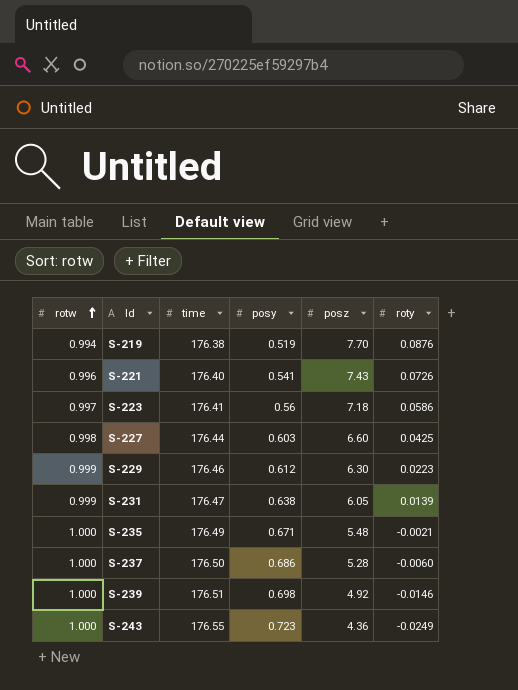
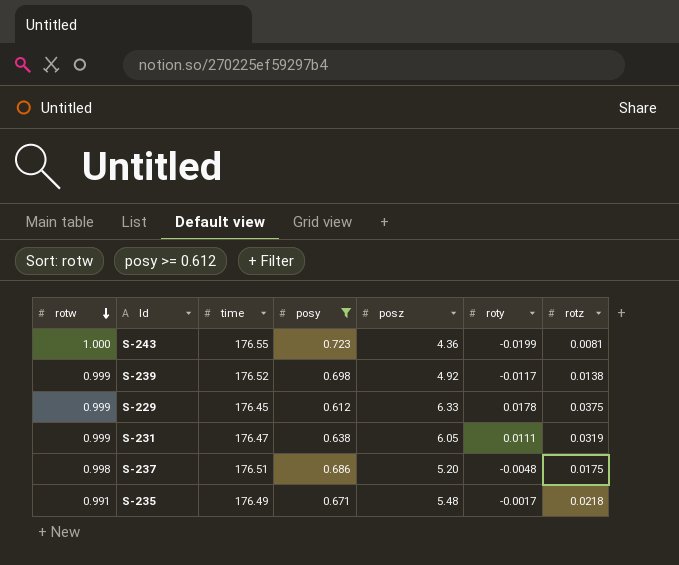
filter: none -> posy >= 0.612
row order: rotw ascending -> rotw descending
column rotz | position: none -> 7
S-243 | roty: -0.0249 -> -0.0199
S-239 | rotw: 1.000 -> 0.999
S-239 | time: 176.51 -> 176.52
S-239 | roty: -0.0146 -> -0.0117
S-229 | time: 176.46 -> 176.45
S-229 | posz: 6.30 -> 6.33
S-229 | roty: 0.0223 -> 0.0178
S-231 | roty: 0.0139 -> 0.0111
S-237 | rotw: 1.000 -> 0.998
S-237 | time: 176.50 -> 176.51
S-237 | posz: 5.28 -> 5.20
S-237 | roty: -0.0060 -> -0.0048
S-235 | rotw: 1.000 -> 0.991
S-235 | roty: -0.0021 -> -0.0017

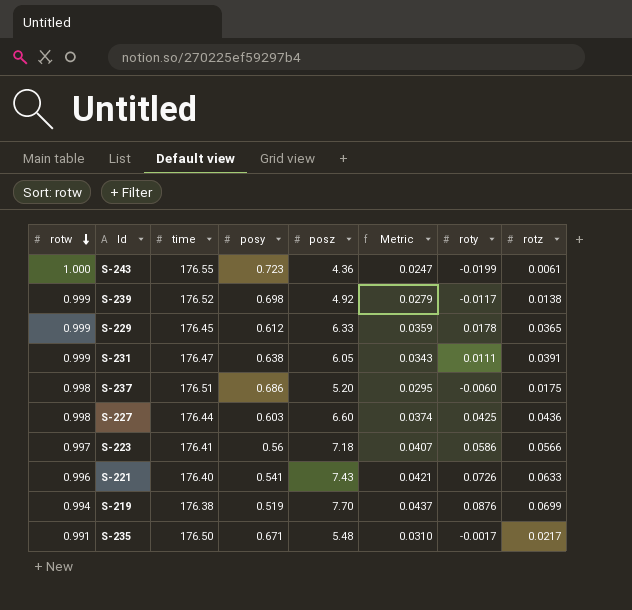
filter: posy >= 0.612 -> none
column Metric | formula: none -> [posz] / [time]
S-243 | rotz: 0.0081 -> 0.0061
S-229 | rotz: 0.0375 -> 0.0365
S-231 | rotz: 0.0319 -> 0.0391
S-237 | roty: -0.0048 -> -0.0060
S-235 | time: 176.49 -> 176.50
S-235 | rotz: 0.0218 -> 0.0217

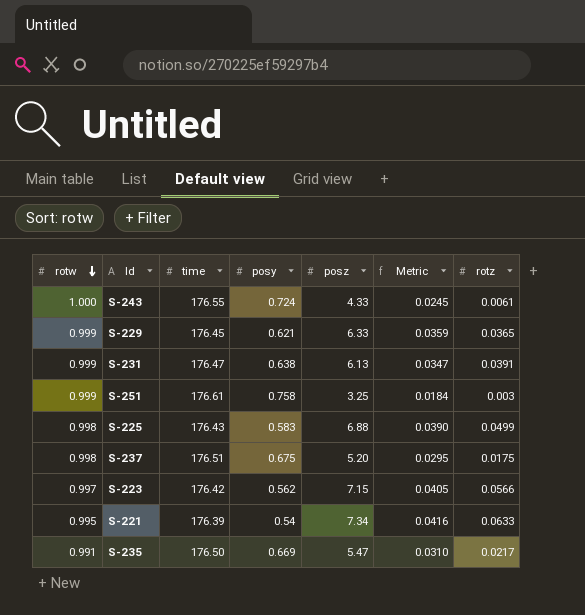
column roty | position: 7 -> none
row S-239: 0.999 | 176.52 | 0.698 | 4.92 | 0.0279 | -0.0117 | 0.0138 -> none
row S-227: 0.998 | 176.44 | 0.603 | 6.60 | 0.0374 | 0.0425 | 0.0436 -> none
row S-219: 0.994 | 176.38 | 0.519 | 7.70 | 0.0437 | 0.0876 | 0.0699 -> none
S-243 | posy: 0.723 -> 0.724
S-243 | posz: 4.36 -> 4.33
S-243 | Metric: 0.0247 -> 0.0245
S-229 | posy: 0.612 -> 0.621
S-231 | posz: 6.05 -> 6.13
S-231 | Metric: 0.0343 -> 0.0347
row S-251: none -> 0.999 | 176.61 | 0.758 | 3.25 | 0.0184 | 0.003
row S-225: none -> 0.998 | 176.43 | 0.583 | 6.88 | 0.0390 | 0.0499
S-237 | posy: 0.686 -> 0.675
S-223 | time: 176.41 -> 176.42
S-223 | posy: 0.56 -> 0.562
S-223 | posz: 7.18 -> 7.15
S-223 | Metric: 0.0407 -> 0.0405
S-221 | rotw: 0.996 -> 0.995
S-221 | time: 176.40 -> 176.39
S-221 | posy: 0.541 -> 0.54
S-221 | posz: 7.43 -> 7.34
S-221 | Metric: 0.0421 -> 0.0416
S-235 | posy: 0.671 -> 0.669
S-235 | posz: 5.48 -> 5.47

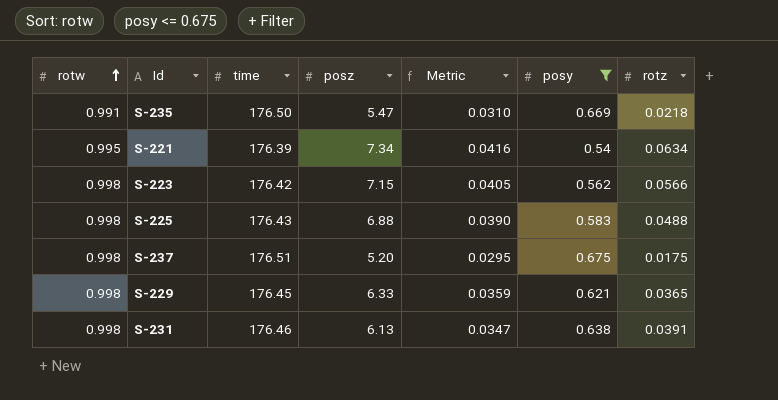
filter: none -> posy <= 0.675
row order: rotw descending -> rotw ascending
column posy | position: 4 -> 6
S-235 | rotz: 0.0217 -> 0.0218
S-221 | rotz: 0.0633 -> 0.0634
S-223 | rotw: 0.997 -> 0.998
S-225 | rotz: 0.0499 -> 0.0488
S-229 | rotw: 0.999 -> 0.998
S-231 | rotw: 0.999 -> 0.998
S-231 | time: 176.47 -> 176.46

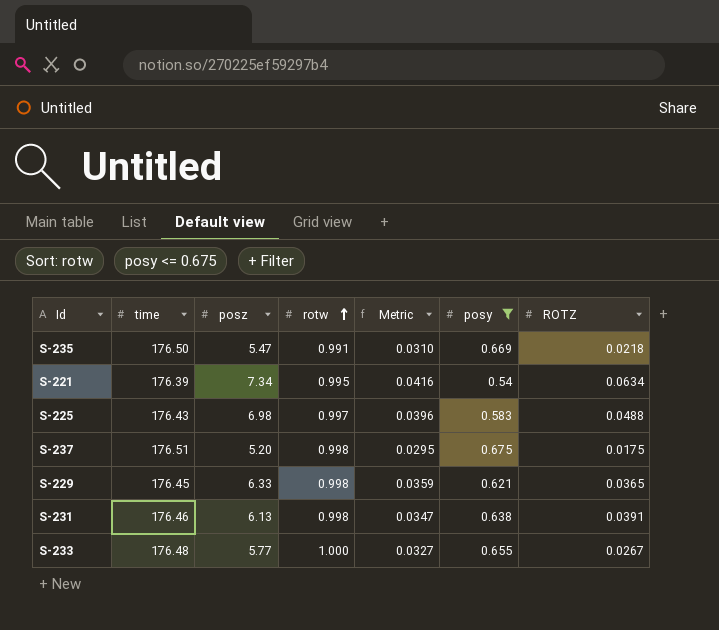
column rotw | position: 1 -> 4
column name: rotz -> ROTZ
row S-223: 0.998 | 176.42 | 7.15 | 0.0405 | 0.562 | 0.0566 -> none
S-225 | posz: 6.88 -> 6.98
S-225 | rotw: 0.998 -> 0.997
S-225 | Metric: 0.0390 -> 0.0396
row S-233: none -> 176.48 | 5.77 | 1.000 | 0.0327 | 0.655 | 0.0267

